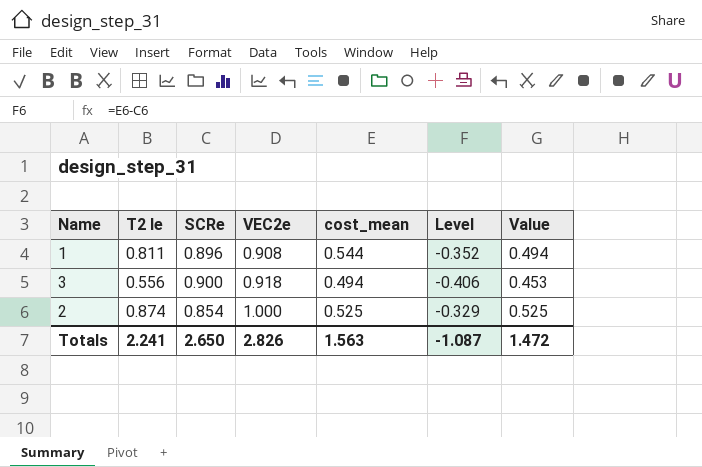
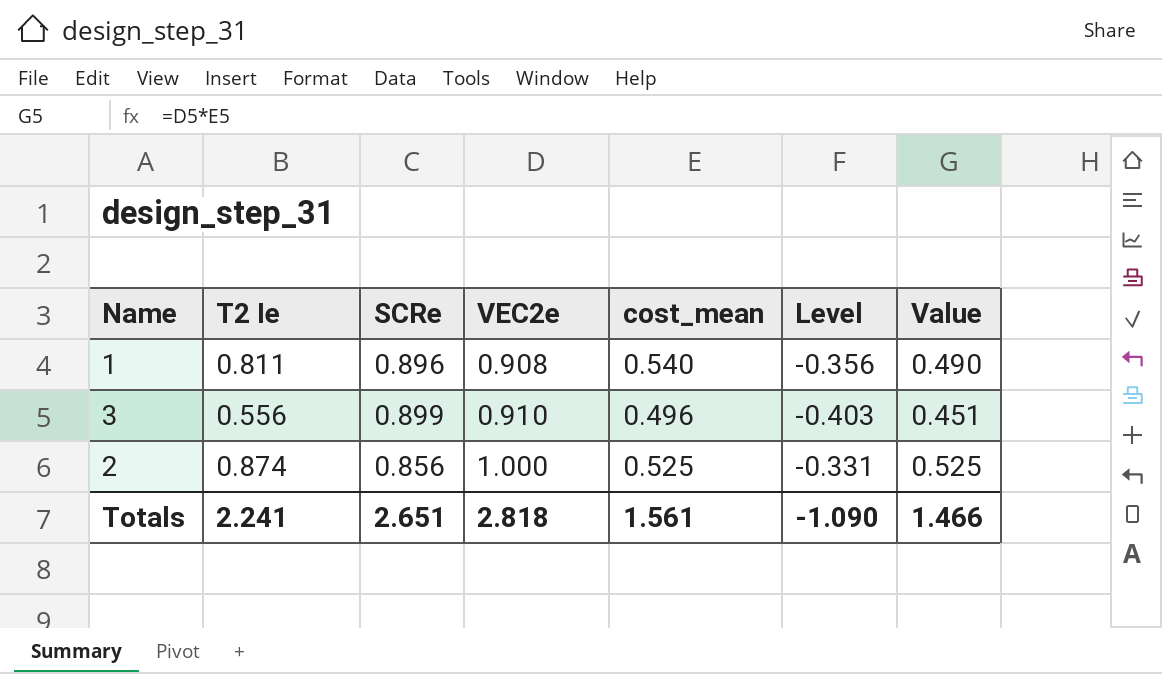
1 | cost_mean: 0.544 -> 0.540
1 | Level: -0.352 -> -0.356
1 | Value: 0.494 -> 0.490
3 | SCRe: 0.900 -> 0.899
3 | VEC2e: 0.918 -> 0.910
3 | cost_mean: 0.494 -> 0.496
3 | Level: -0.406 -> -0.403
3 | Value: 0.453 -> 0.451
2 | SCRe: 0.854 -> 0.856
2 | Level: -0.329 -> -0.331
Totals | SCRe: 2.650 -> 2.651
Totals | VEC2e: 2.826 -> 2.818
Totals | cost_mean: 1.563 -> 1.561
Totals | Level: -1.087 -> -1.090
Totals | Value: 1.472 -> 1.466

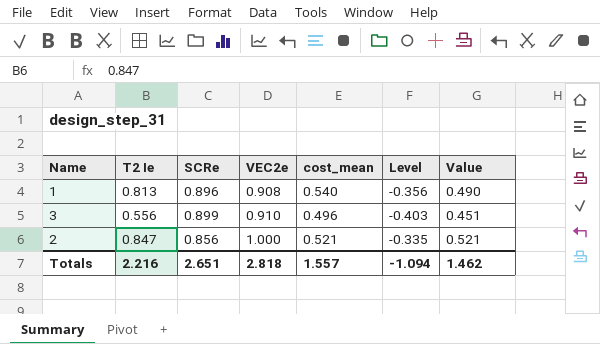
1 | T2 Ie: 0.811 -> 0.813
2 | T2 Ie: 0.874 -> 0.847
2 | cost_mean: 0.525 -> 0.521
2 | Level: -0.331 -> -0.335
2 | Value: 0.525 -> 0.521
Totals | T2 Ie: 2.241 -> 2.216
Totals | cost_mean: 1.561 -> 1.557
Totals | Level: -1.090 -> -1.094
Totals | Value: 1.466 -> 1.462

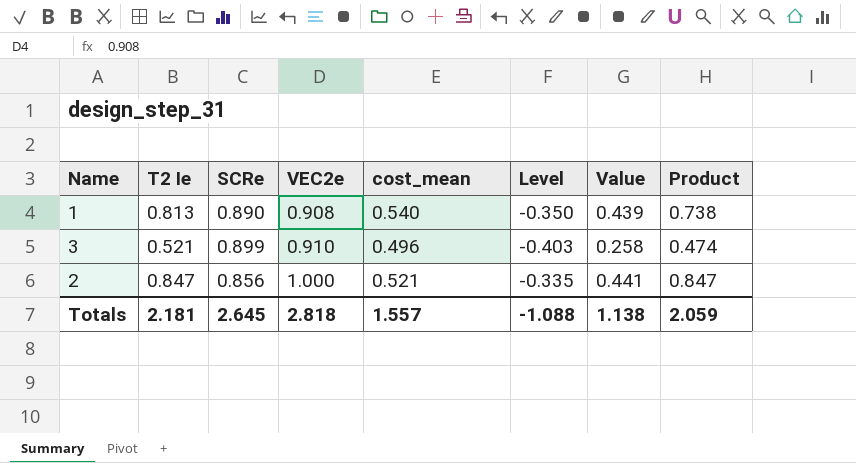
column Value | formula: [VEC2e] * [cost_mean] -> [T2 Ie] * [cost_mean]
column Product | formula: none -> [T2 Ie] * [VEC2e]
1 | SCRe: 0.896 -> 0.890
1 | Level: -0.356 -> -0.350
3 | T2 Ie: 0.556 -> 0.521
Totals | T2 Ie: 2.216 -> 2.181
Totals | SCRe: 2.651 -> 2.645
Totals | Level: -1.094 -> -1.088
Totals | Value: 1.462 -> 1.138

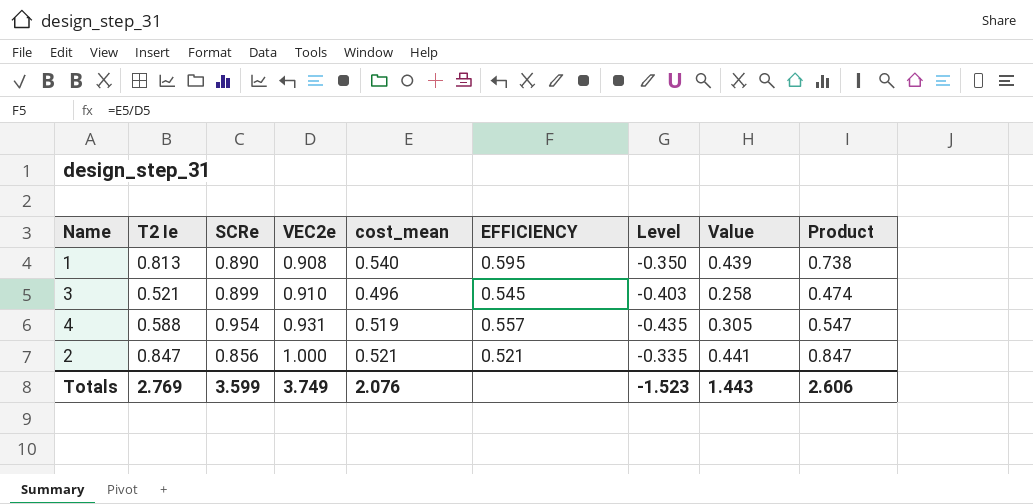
column EFFICIENCY | formula: none -> [cost_mean] / [VEC2e]
row 4: none -> 0.588 | 0.954 | 0.931 | 0.519 | 0.557 | -0.435 | 0.305 | 0.547
Totals | T2 Ie: 2.181 -> 2.769
Totals | SCRe: 2.645 -> 3.599
Totals | VEC2e: 2.818 -> 3.749
Totals | cost_mean: 1.557 -> 2.076
Totals | Level: -1.088 -> -1.523
Totals | Value: 1.138 -> 1.443
Totals | Product: 2.059 -> 2.606

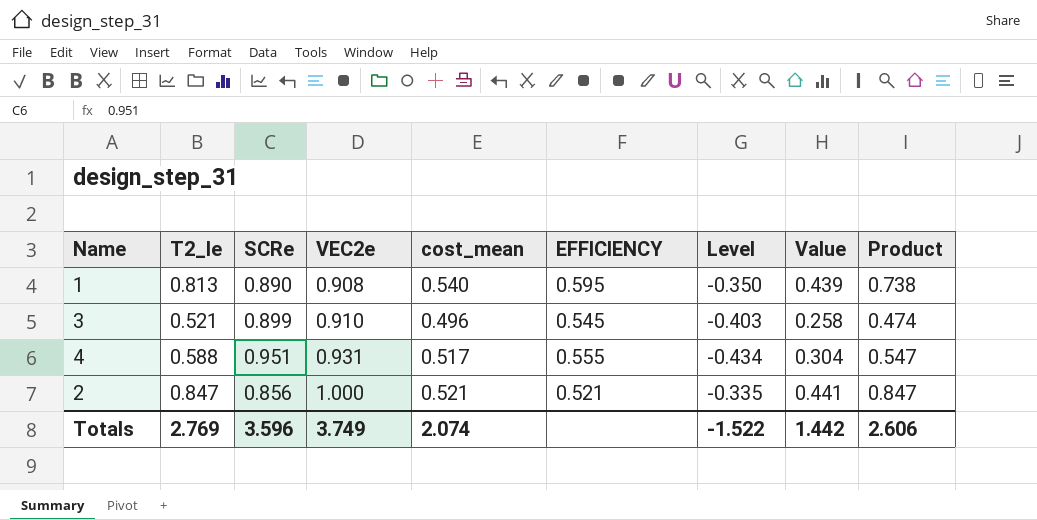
column name: T2 Ie -> T2_Ie
4 | SCRe: 0.954 -> 0.951
4 | cost_mean: 0.519 -> 0.517
4 | EFFICIENCY: 0.557 -> 0.555
4 | Level: -0.435 -> -0.434
4 | Value: 0.305 -> 0.304
Totals | SCRe: 3.599 -> 3.596
Totals | cost_mean: 2.076 -> 2.074
Totals | Level: -1.523 -> -1.522
Totals | Value: 1.443 -> 1.442

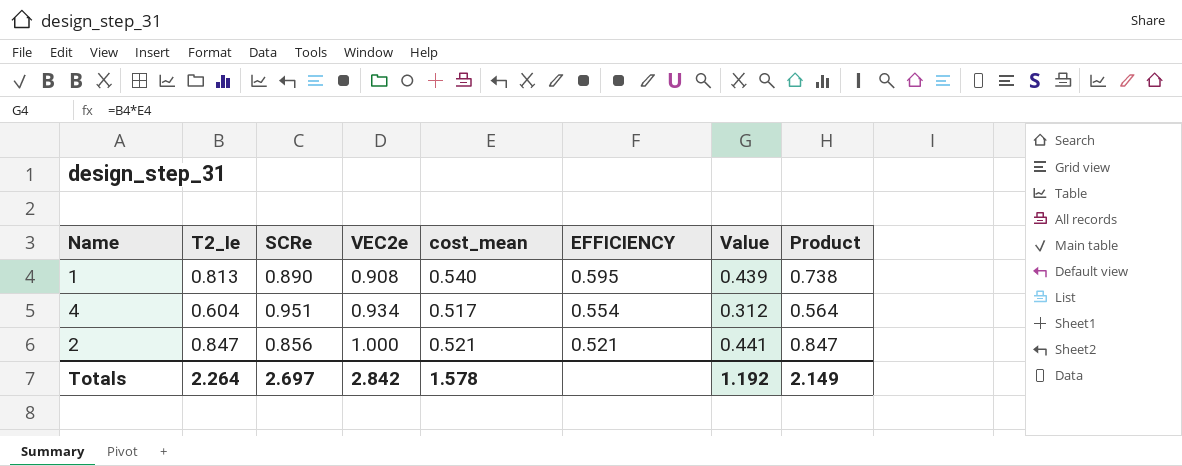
column Level | formula: [cost_mean] - [SCRe] -> none
row 3: 0.521 | 0.899 | 0.910 | 0.496 | 0.545 | -0.403 | 0.258 | 0.474 -> none
4 | T2_Ie: 0.588 -> 0.604
4 | VEC2e: 0.931 -> 0.934
4 | EFFICIENCY: 0.555 -> 0.554
4 | Value: 0.304 -> 0.312
4 | Product: 0.547 -> 0.564
Totals | T2_Ie: 2.769 -> 2.264
Totals | SCRe: 3.596 -> 2.697
Totals | VEC2e: 3.749 -> 2.842
Totals | cost_mean: 2.074 -> 1.578
Totals | Value: 1.442 -> 1.192
Totals | Product: 2.606 -> 2.149

